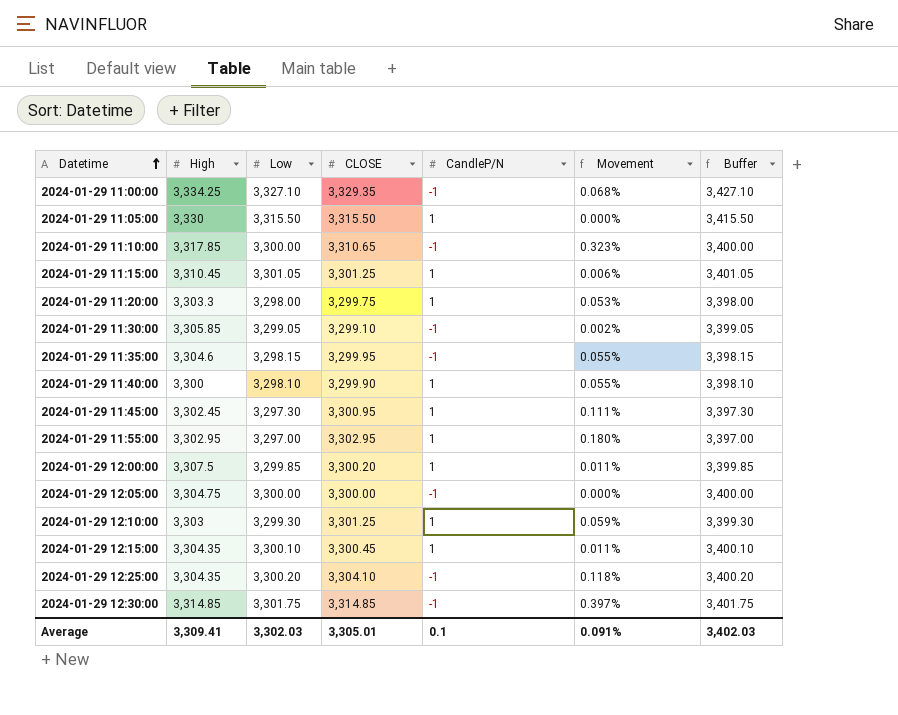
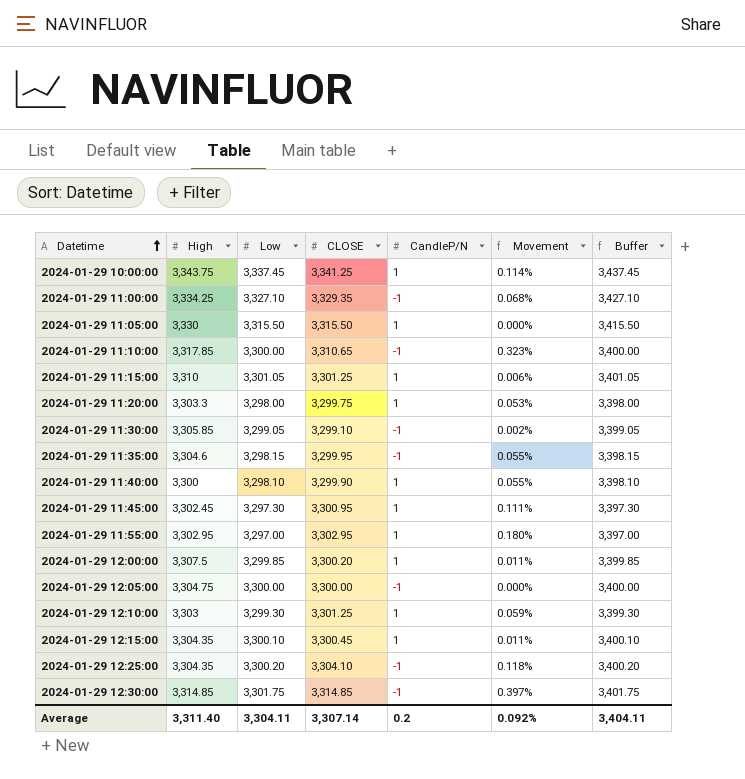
row 2024-01-29 10:00:00: none -> 3,343.75 | 3,337.45 | 3,341.25 | 1 | 0.114% | 3,437.45
2024-01-29 11:15:00 | High: 3,310.45 -> 3,310
Average | High: 3,309.41 -> 3,311.40
Average | Low: 3,302.03 -> 3,304.11
Average | CLOSE: 3,305.01 -> 3,307.14
Average | CandleP/N: 0.1 -> 0.2
Average | Movement: 0.091% -> 0.092%
Average | Buffer: 3,402.03 -> 3,404.11

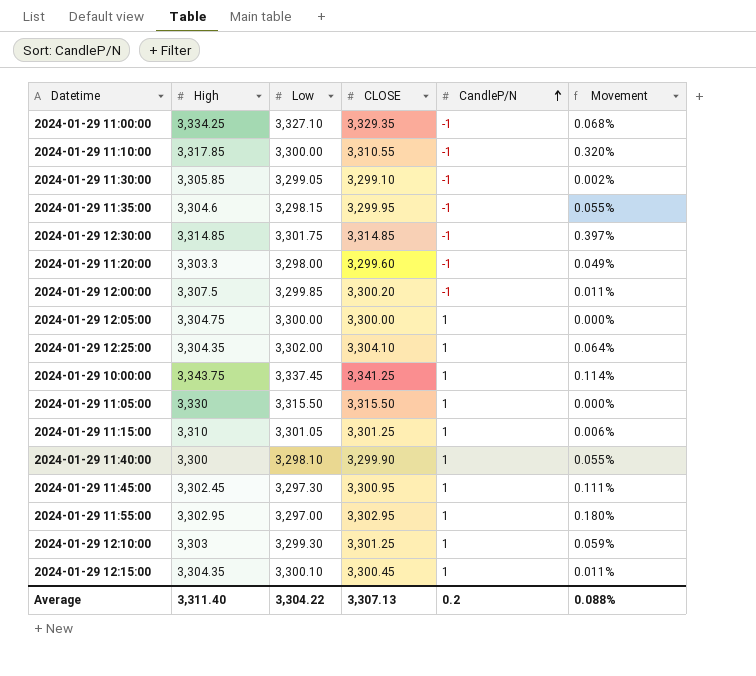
row order: Datetime ascending -> CandleP/N ascending
column Buffer | formula: [Low] + 100 -> none
2024-01-29 11:10:00 | CLOSE: 3,310.65 -> 3,310.55
2024-01-29 11:10:00 | Movement: 0.323% -> 0.320%
2024-01-29 11:20:00 | CLOSE: 3,299.75 -> 3,299.60
2024-01-29 11:20:00 | CandleP/N: 1 -> -1
2024-01-29 11:20:00 | Movement: 0.053% -> 0.049%
2024-01-29 12:00:00 | CandleP/N: 1 -> -1
2024-01-29 12:05:00 | CandleP/N: -1 -> 1
2024-01-29 12:25:00 | Low: 3,300.20 -> 3,302.00
2024-01-29 12:25:00 | CandleP/N: -1 -> 1
2024-01-29 12:25:00 | Movement: 0.118% -> 0.064%
Average | Low: 3,304.11 -> 3,304.22
Average | CLOSE: 3,307.14 -> 3,307.13
Average | Movement: 0.092% -> 0.088%

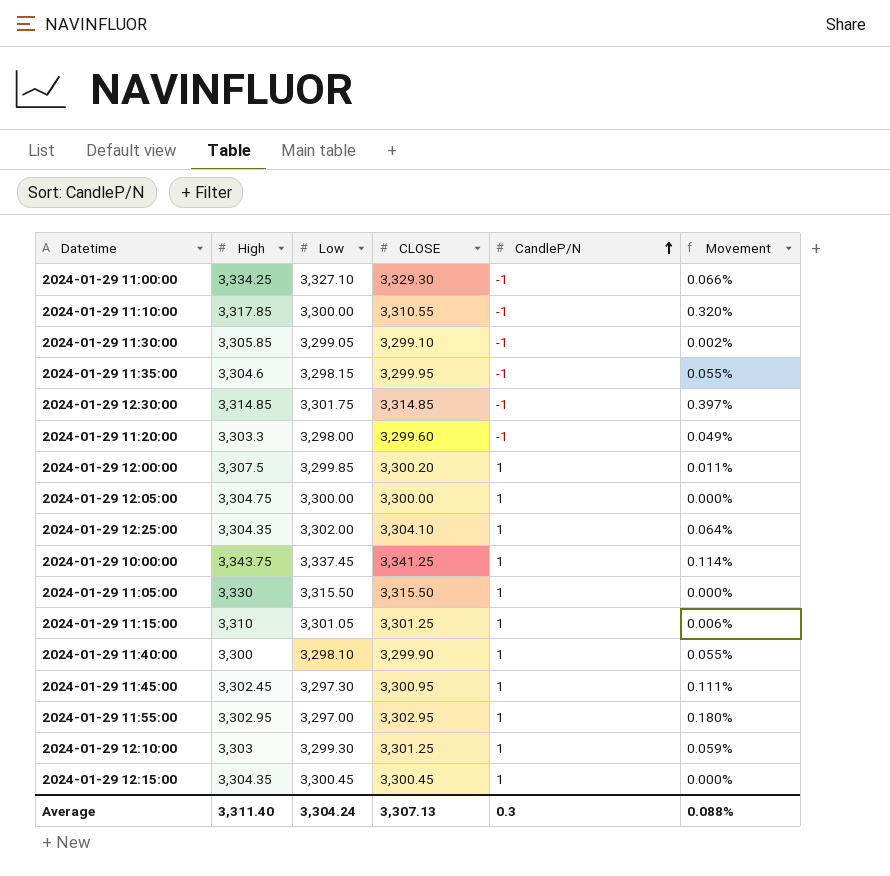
2024-01-29 11:00:00 | CLOSE: 3,329.35 -> 3,329.30
2024-01-29 11:00:00 | Movement: 0.068% -> 0.066%
2024-01-29 12:00:00 | CandleP/N: -1 -> 1
2024-01-29 12:15:00 | Low: 3,300.10 -> 3,300.45
2024-01-29 12:15:00 | Movement: 0.011% -> 0.000%
Average | Low: 3,304.22 -> 3,304.24
Average | CandleP/N: 0.2 -> 0.3

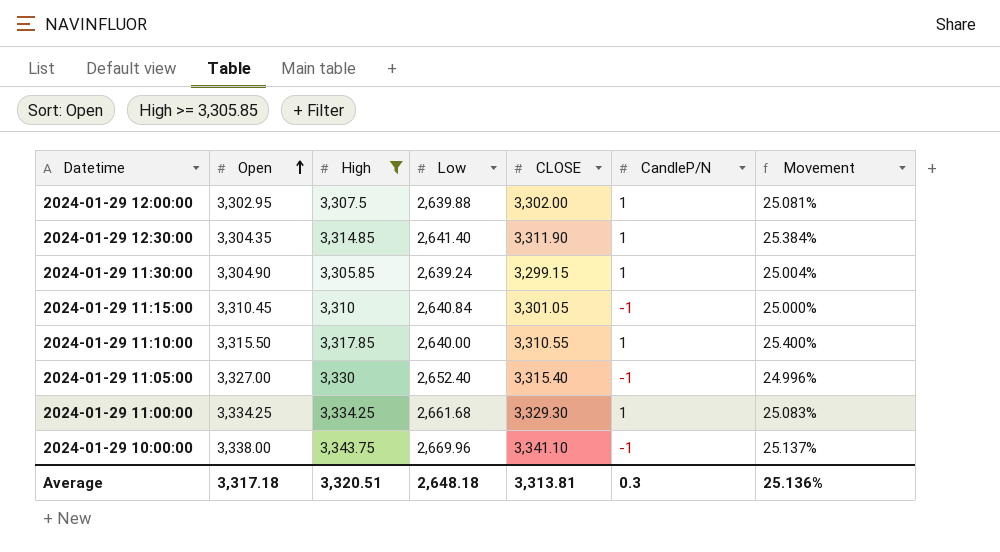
filter: none -> High >= 3,305.85
row order: CandleP/N ascending -> Open ascending
column Open | position: none -> 2
2024-01-29 12:00:00 | Low: 3,299.85 -> 2,639.88
2024-01-29 12:00:00 | CLOSE: 3,300.20 -> 3,302.00
2024-01-29 12:00:00 | Movement: 0.011% -> 25.081%
2024-01-29 12:30:00 | Low: 3,301.75 -> 2,641.40
2024-01-29 12:30:00 | CLOSE: 3,314.85 -> 3,311.90
2024-01-29 12:30:00 | CandleP/N: -1 -> 1
2024-01-29 12:30:00 | Movement: 0.397% -> 25.384%
2024-01-29 11:30:00 | Low: 3,299.05 -> 2,639.24
2024-01-29 11:30:00 | CLOSE: 3,299.10 -> 3,299.15
2024-01-29 11:30:00 | CandleP/N: -1 -> 1
2024-01-29 11:30:00 | Movement: 0.002% -> 25.004%
2024-01-29 11:15:00 | Low: 3,301.05 -> 2,640.84
2024-01-29 11:15:00 | CLOSE: 3,301.25 -> 3,301.05
2024-01-29 11:15:00 | CandleP/N: 1 -> -1
2024-01-29 11:15:00 | Movement: 0.006% -> 25.000%
2024-01-29 11:10:00 | Low: 3,300.00 -> 2,640.00
2024-01-29 11:10:00 | CandleP/N: -1 -> 1
2024-01-29 11:10:00 | Movement: 0.320% -> 25.400%
2024-01-29 11:05:00 | Low: 3,315.50 -> 2,652.40
2024-01-29 11:05:00 | CLOSE: 3,315.50 -> 3,315.40
2024-01-29 11:05:00 | CandleP/N: 1 -> -1
2024-01-29 11:05:00 | Movement: 0.000% -> 24.996%
2024-01-29 11:00:00 | Low: 3,327.10 -> 2,661.68
2024-01-29 11:00:00 | CandleP/N: -1 -> 1
2024-01-29 11:00:00 | Movement: 0.066% -> 25.083%
2024-01-29 10:00:00 | Low: 3,337.45 -> 2,669.96
2024-01-29 10:00:00 | CLOSE: 3,341.25 -> 3,341.10
2024-01-29 10:00:00 | CandleP/N: 1 -> -1
2024-01-29 10:00:00 | Movement: 0.114% -> 25.137%
Average | High: 3,311.40 -> 3,320.51
Average | Low: 3,304.24 -> 2,648.18
Average | CLOSE: 3,307.13 -> 3,313.81
Average | Movement: 0.088% -> 25.136%

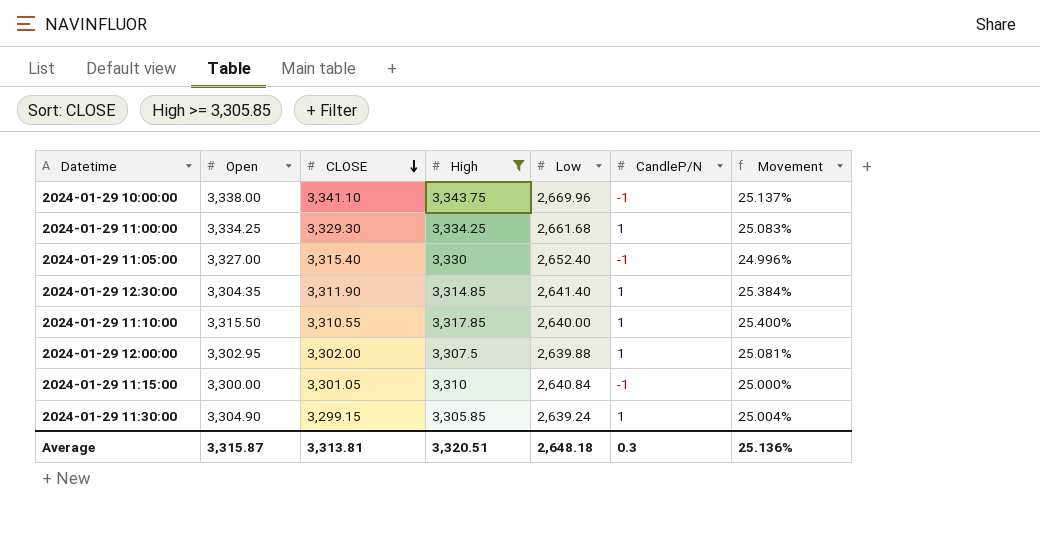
row order: Open ascending -> CLOSE descending
column CLOSE | position: 5 -> 3
2024-01-29 11:15:00 | Open: 3,310.45 -> 3,300.00
Average | Open: 3,317.18 -> 3,315.87

